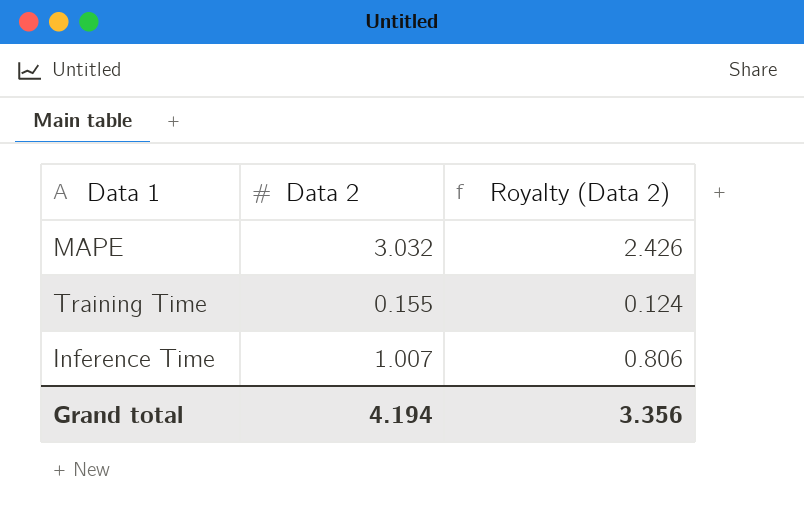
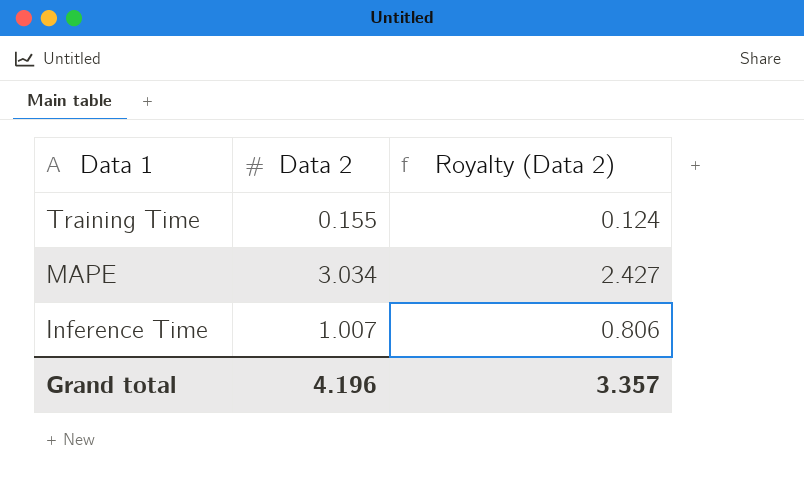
row order: none -> Data 1 descending
MAPE | Data 2: 3.032 -> 3.034
MAPE | Royalty (Data 2): 2.426 -> 2.427
Grand total | Data 2: 4.194 -> 4.196
Grand total | Royalty (Data 2): 3.356 -> 3.357

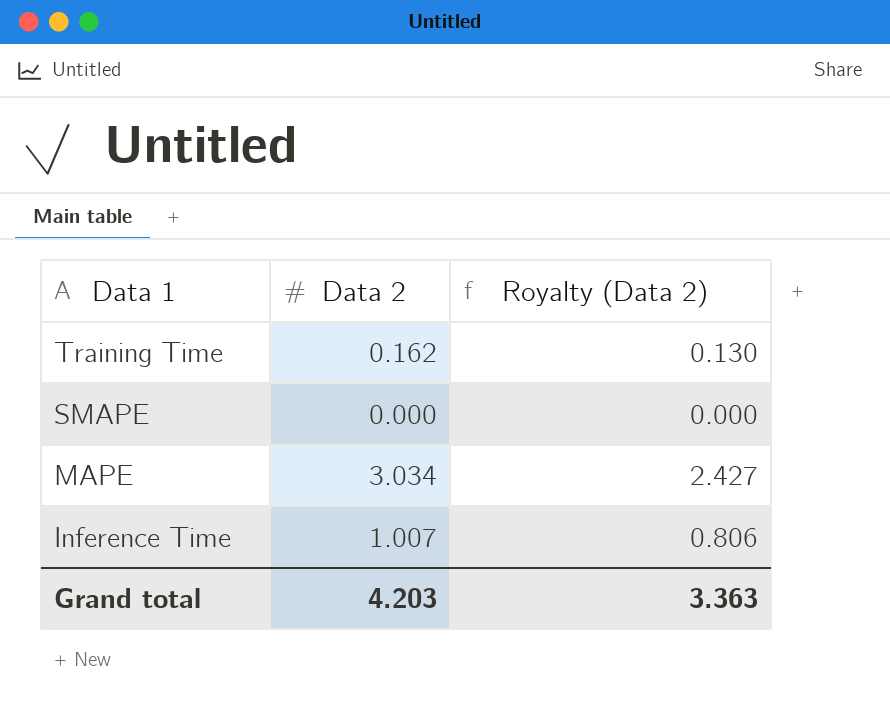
Training Time | Data 2: 0.155 -> 0.162
Training Time | Royalty (Data 2): 0.124 -> 0.130
row SMAPE: none -> 0.000 | 0.000
Grand total | Data 2: 4.196 -> 4.203
Grand total | Royalty (Data 2): 3.357 -> 3.363

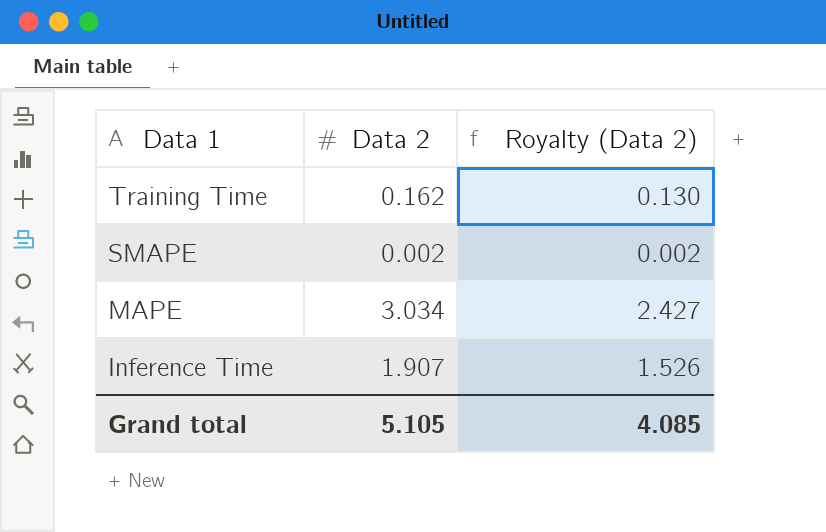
SMAPE | Data 2: 0.000 -> 0.002
SMAPE | Royalty (Data 2): 0.000 -> 0.002
Inference Time | Data 2: 1.007 -> 1.907
Inference Time | Royalty (Data 2): 0.806 -> 1.526
Grand total | Data 2: 4.203 -> 5.105
Grand total | Royalty (Data 2): 3.363 -> 4.085

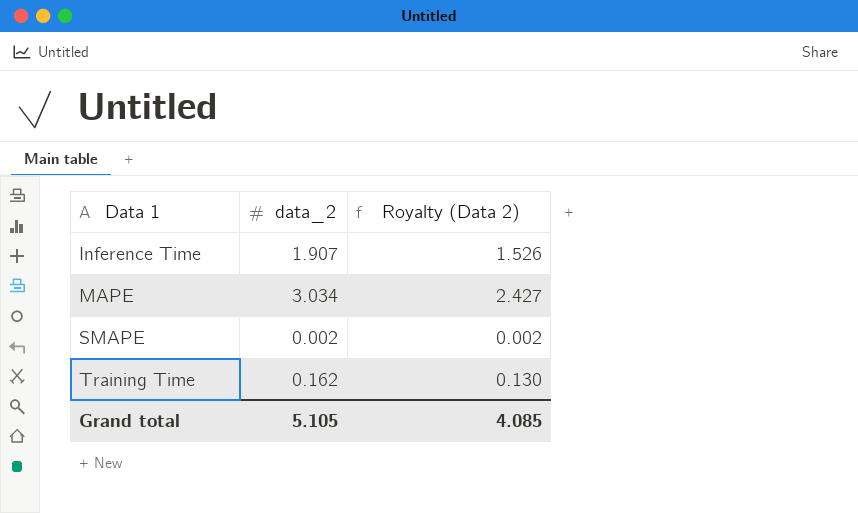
row order: Data 1 descending -> Data 1 ascending
column name: Data 2 -> data_2

